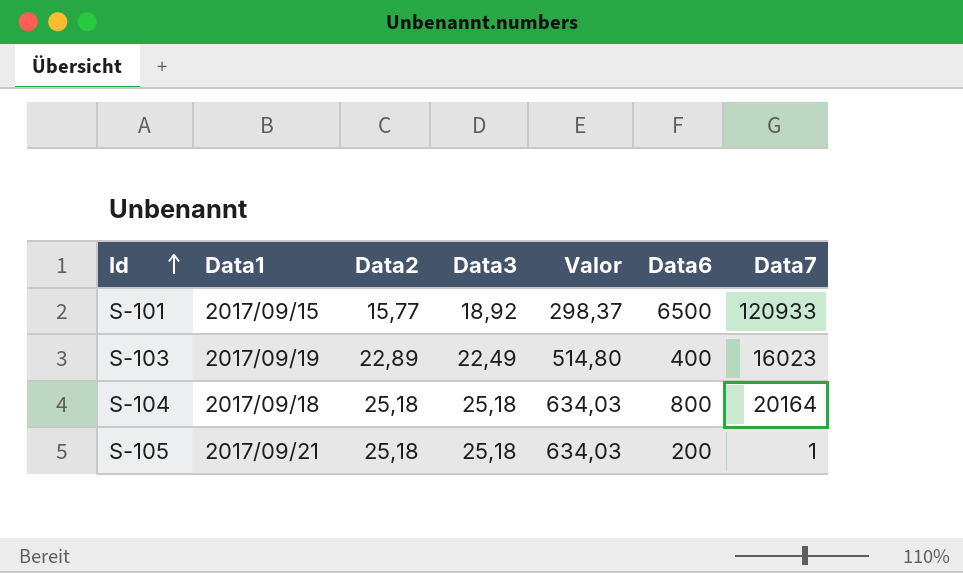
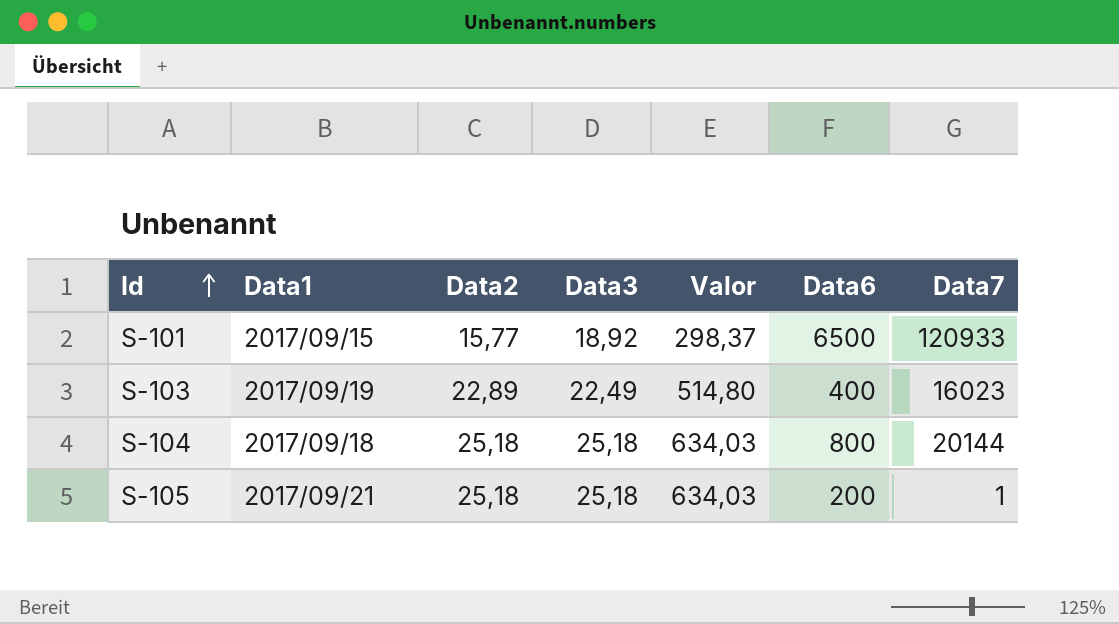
S-104 | Data7: 20164 -> 20144

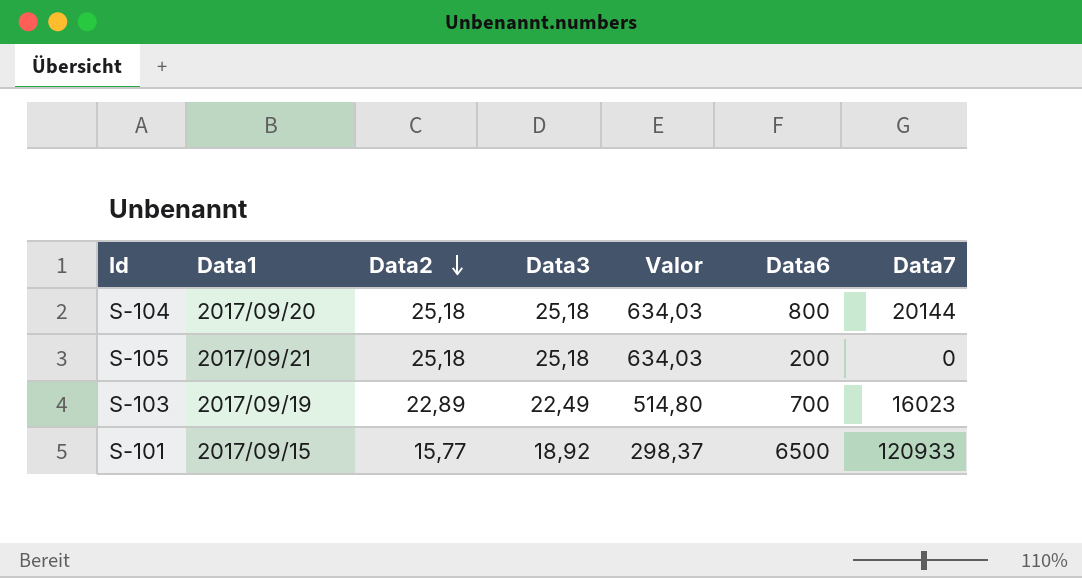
row order: Id ascending -> Data2 descending
S-104 | Data1: 2017/09/18 -> 2017/09/20
S-105 | Data7: 1 -> 0
S-103 | Data6: 400 -> 700

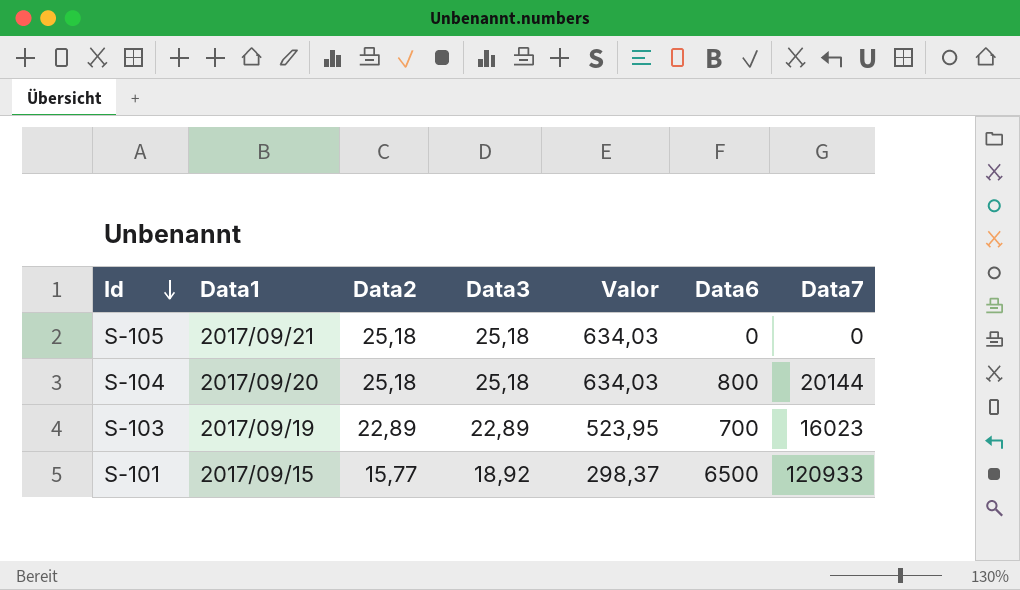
row order: Data2 descending -> Id descending
S-105 | Data6: 200 -> 0
S-103 | Data3: 22,49 -> 22,89
S-103 | Valor: 514,80 -> 523,95

